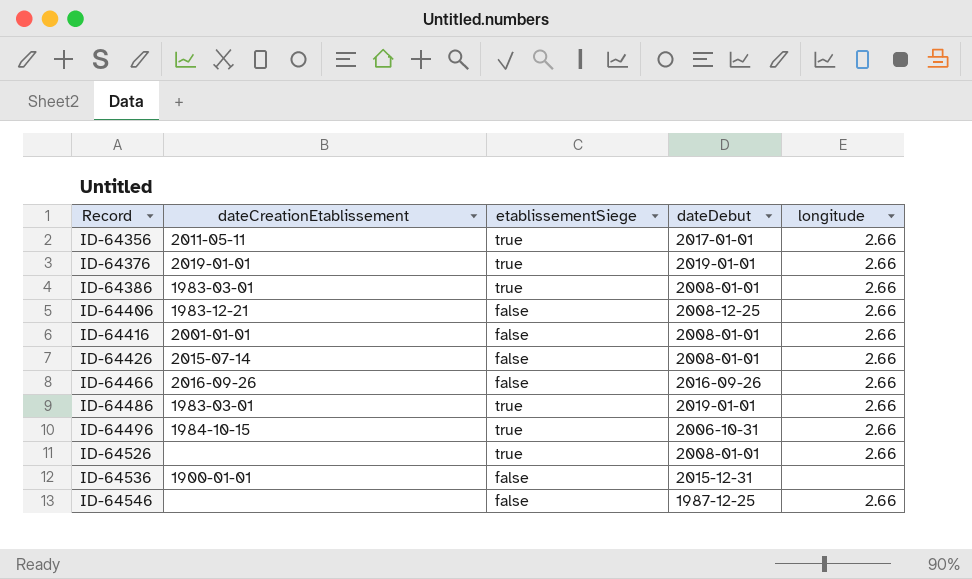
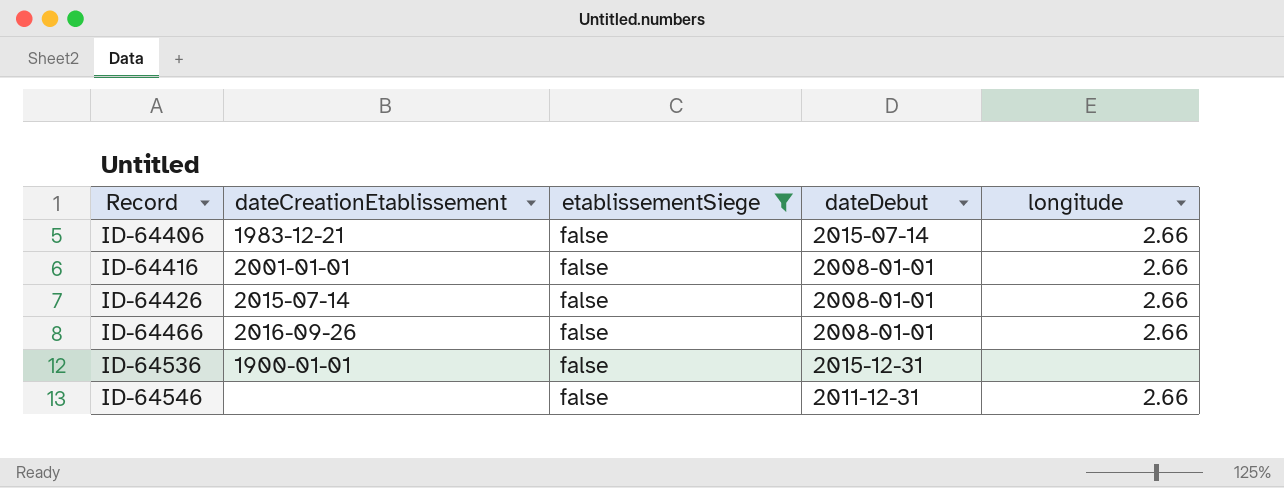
filter: none -> etablissementSiege = false
ID-64406 | dateDebut: 2008-12-25 -> 2015-07-14
ID-64466 | dateDebut: 2016-09-26 -> 2008-01-01
ID-64546 | dateDebut: 1987-12-25 -> 2011-12-31

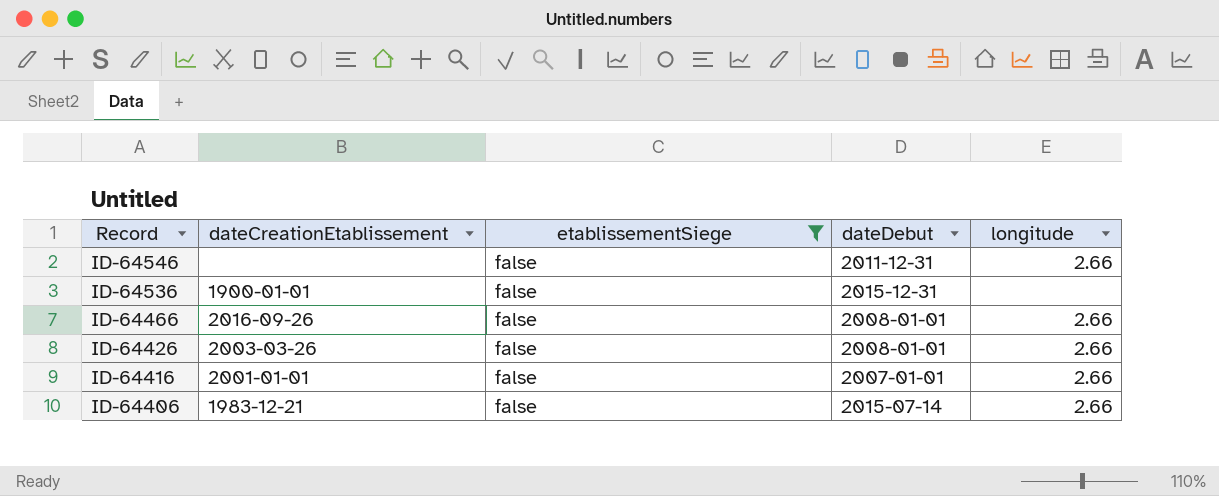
row order: Record ascending -> Record descending
ID-64426 | dateCreationEtablissement: 2015-07-14 -> 2003-03-26
ID-64416 | dateDebut: 2008-01-01 -> 2007-01-01

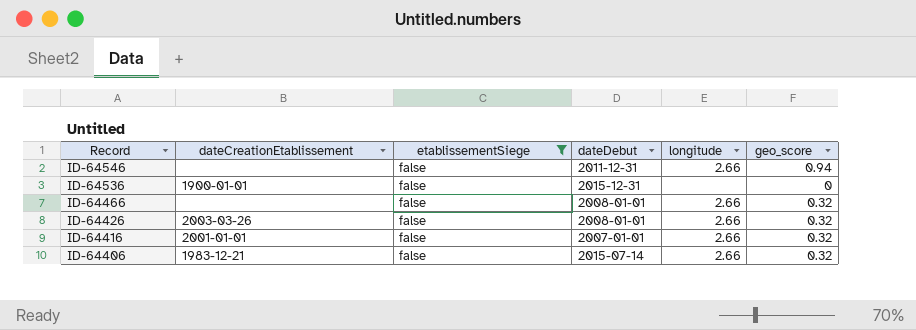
column geo_score | position: none -> 6
ID-64466 | dateCreationEtablissement: 2016-09-26 -> none

